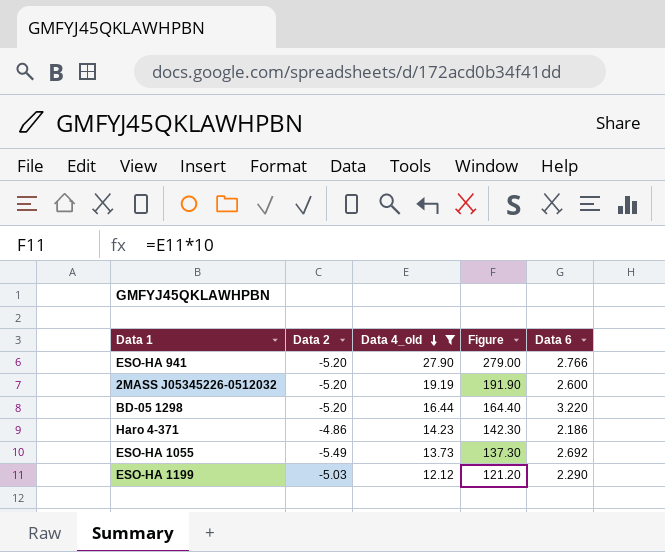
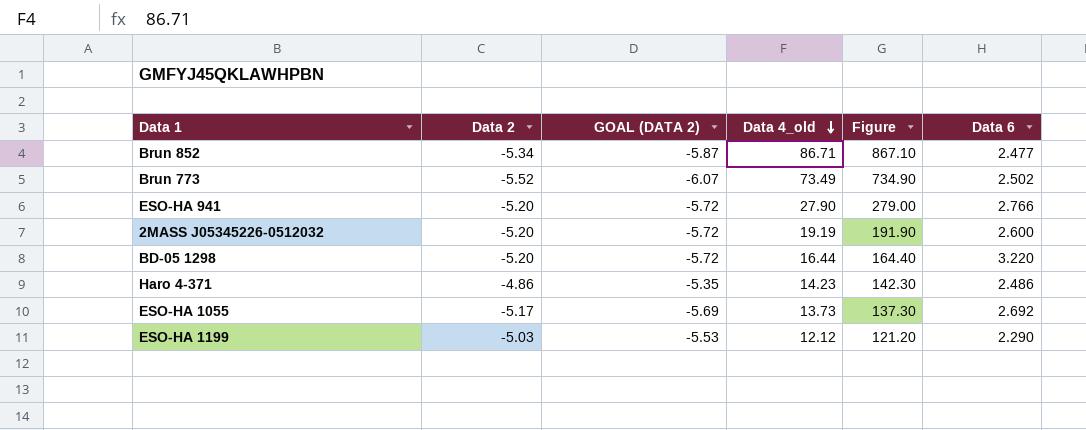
filter: Data 4_old <= 27.90 -> none
column GOAL (DATA 2) | formula: none -> [Data 2] * 1.1
Haro 4-371 | Data 6: 2.186 -> 2.486
ESO-HA 1055 | Data 2: -5.49 -> -5.17

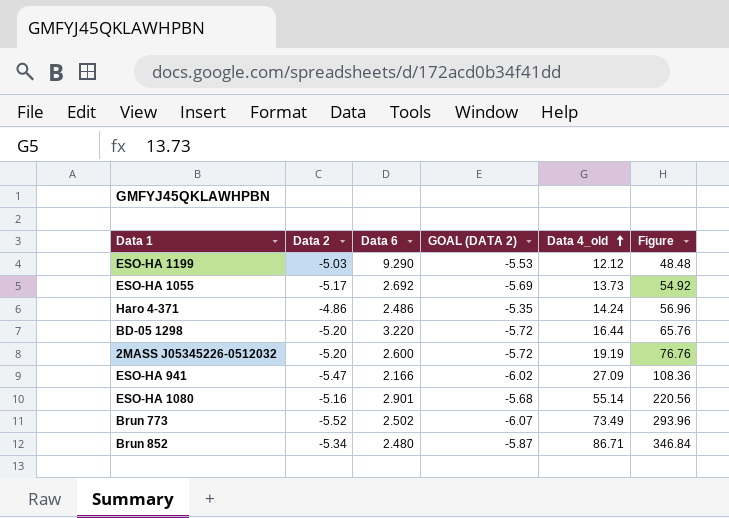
row order: Data 4_old descending -> Data 4_old ascending
column Data 6 | position: 6 -> 3
column Figure | formula: [Data 4_old] * 10 -> [Data 4_old] * 4
ESO-HA 1199 | Data 6: 2.290 -> 9.290
Haro 4-371 | Data 4_old: 14.23 -> 14.24
ESO-HA 941 | Data 2: -5.20 -> -5.47
ESO-HA 941 | Data 6: 2.766 -> 2.166
ESO-HA 941 | GOAL (DATA 2): -5.72 -> -6.02
ESO-HA 941 | Data 4_old: 27.90 -> 27.09
row ESO-HA 1080: none -> -5.16 | 2.901 | -5.68 | 55.14 | 220.56
Brun 852 | Data 6: 2.477 -> 2.480

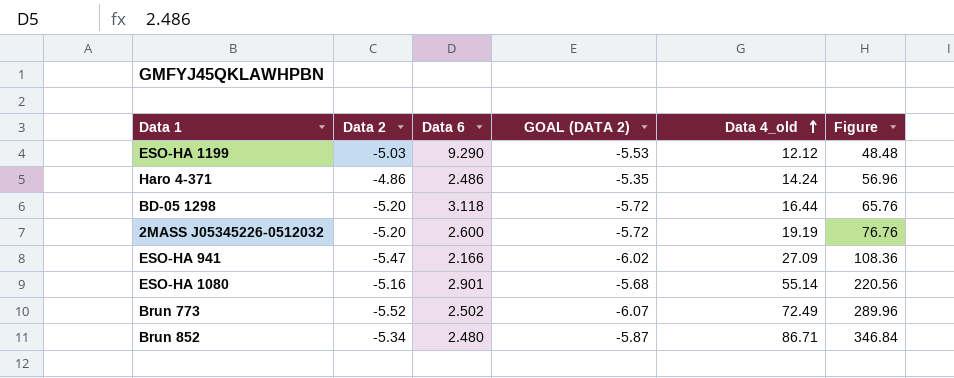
row ESO-HA 1055: -5.17 | 2.692 | -5.69 | 13.73 | 54.92 -> none
BD-05 1298 | Data 6: 3.220 -> 3.118
Brun 773 | Data 4_old: 73.49 -> 72.49
Brun 773 | Figure: 293.96 -> 289.96

